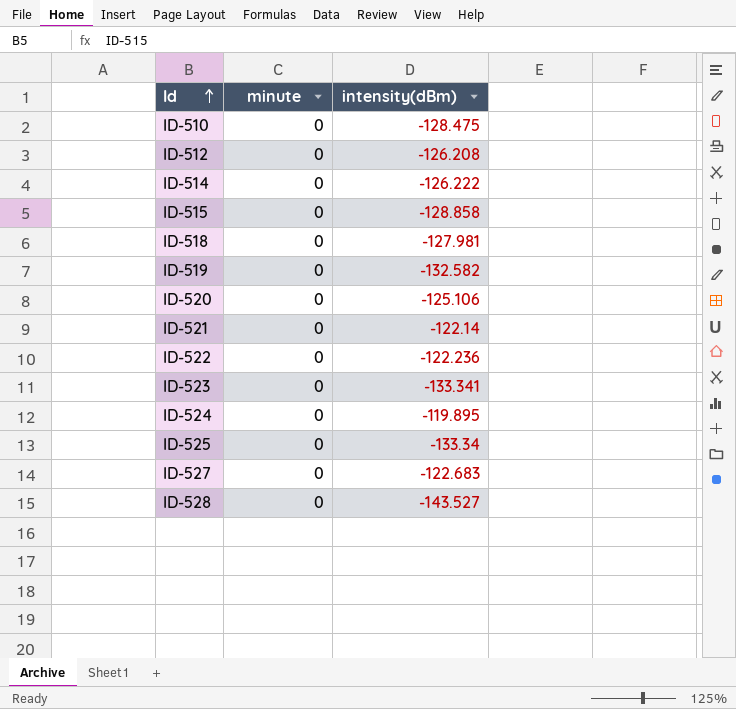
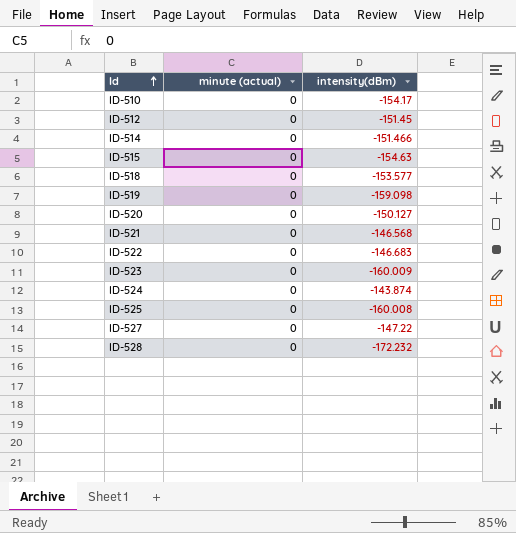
column name: minute -> minute (actual)
ID-510 | intensity(dBm): -128.475 -> -154.17
ID-512 | intensity(dBm): -126.208 -> -151.45
ID-514 | intensity(dBm): -126.222 -> -151.466
ID-515 | intensity(dBm): -128.858 -> -154.63
ID-518 | intensity(dBm): -127.981 -> -153.577
ID-519 | intensity(dBm): -132.582 -> -159.098
ID-520 | intensity(dBm): -125.106 -> -150.127
ID-521 | intensity(dBm): -122.14 -> -146.568
ID-522 | intensity(dBm): -122.236 -> -146.683
ID-523 | intensity(dBm): -133.341 -> -160.009
ID-524 | intensity(dBm): -119.895 -> -143.874
ID-525 | intensity(dBm): -133.34 -> -160.008
ID-527 | intensity(dBm): -122.683 -> -147.22
ID-528 | intensity(dBm): -143.527 -> -172.232

